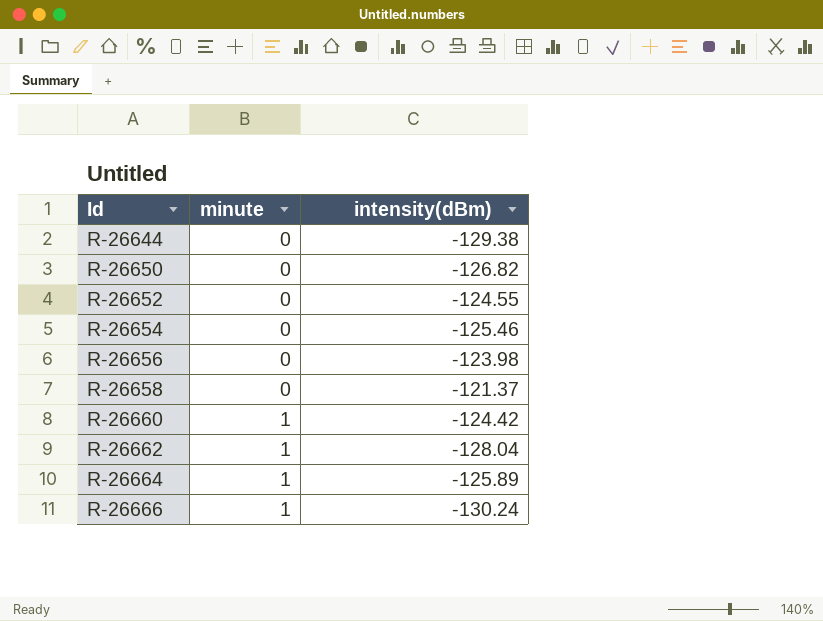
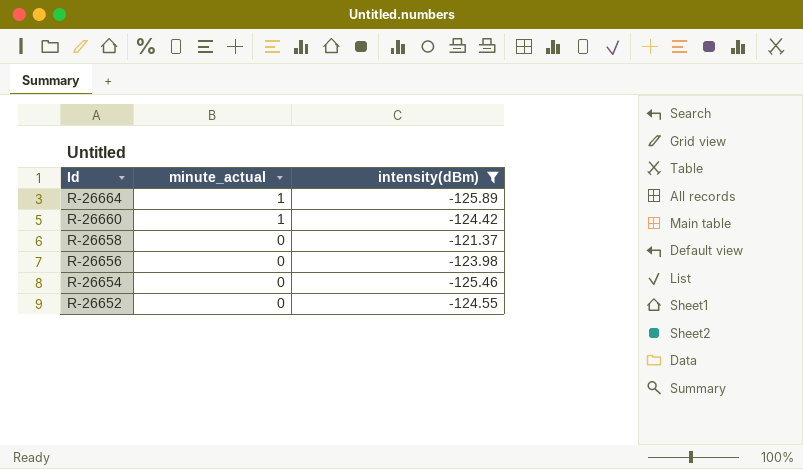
filter: none -> intensity(dBm) >= -125.89
row order: Id ascending -> Id descending
column name: minute -> minute_actual

